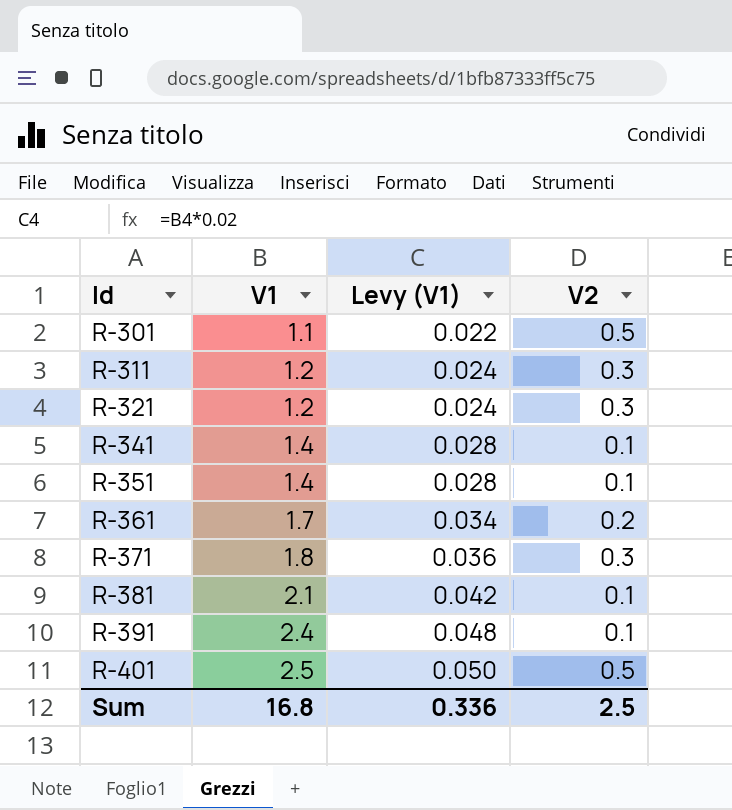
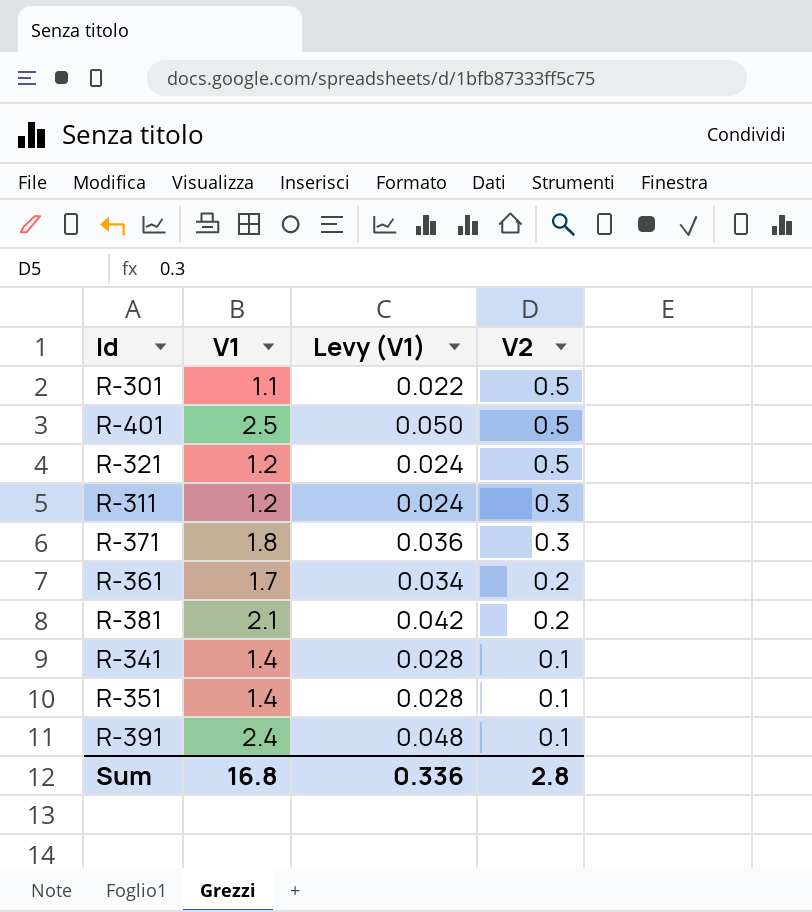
row order: Id ascending -> V2 descending
R-321 | V2: 0.3 -> 0.5
R-381 | V2: 0.1 -> 0.2
Sum | V2: 2.5 -> 2.8

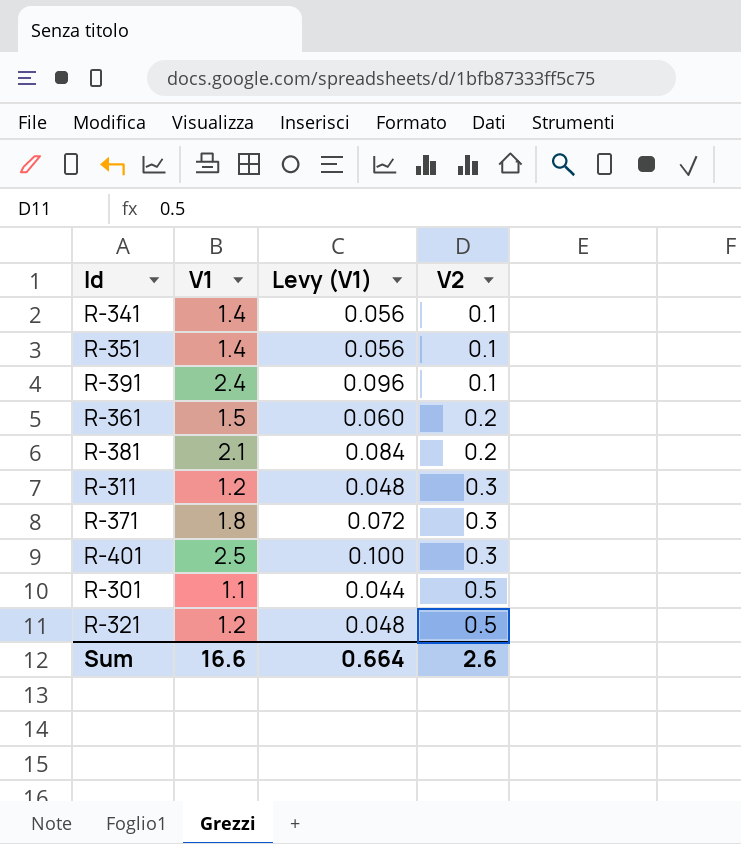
row order: V2 descending -> V2 ascending
column Levy (V1) | formula: [V1] * 0.02 -> [V1] * 0.04
R-361 | V1: 1.7 -> 1.5
R-401 | V2: 0.5 -> 0.3
Sum | V1: 16.8 -> 16.6
Sum | Levy (V1): 0.336 -> 0.664
Sum | V2: 2.8 -> 2.6

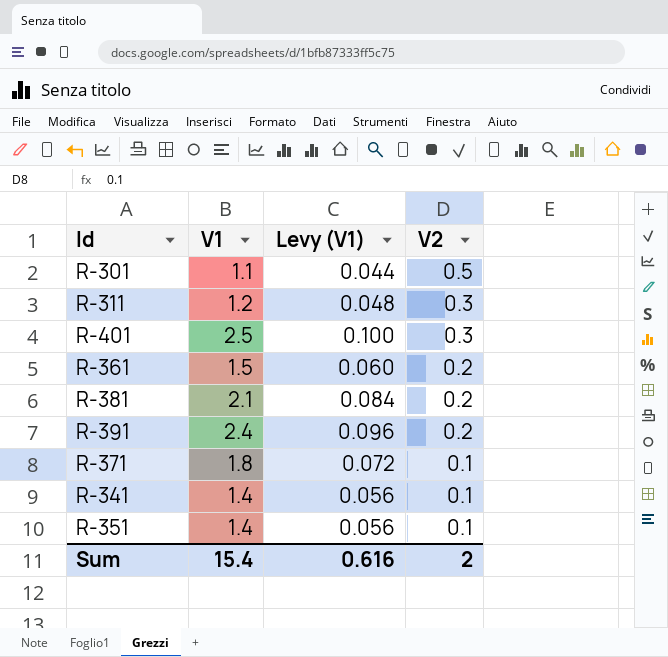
row order: V2 ascending -> V2 descending
row R-321: 1.2 | 0.048 | 0.5 -> none
R-391 | V2: 0.1 -> 0.2
R-371 | V2: 0.3 -> 0.1
Sum | V1: 16.6 -> 15.4
Sum | Levy (V1): 0.664 -> 0.616
Sum | V2: 2.6 -> 2

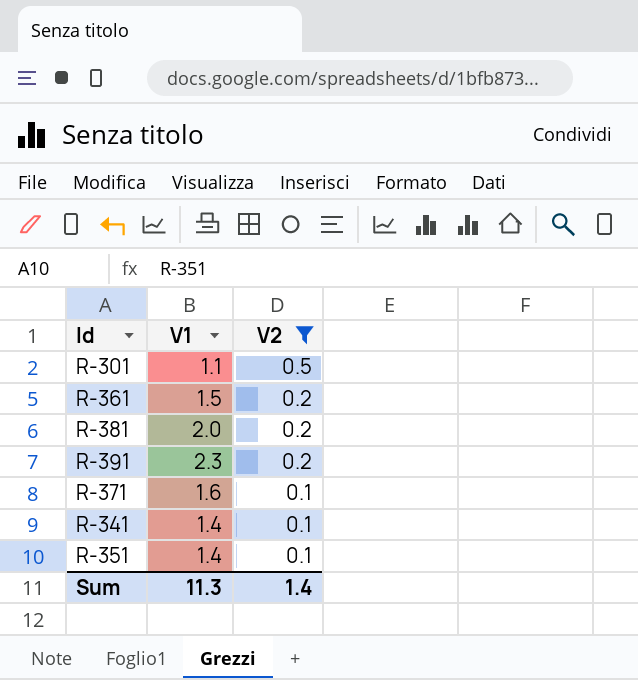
filter: none -> V2 != 0.3
column Levy (V1) | formula: [V1] * 0.04 -> none
R-381 | V1: 2.1 -> 2.0
R-391 | V1: 2.4 -> 2.3
R-371 | V1: 1.8 -> 1.6
Sum | V1: 15.4 -> 11.3
Sum | V2: 2 -> 1.4

